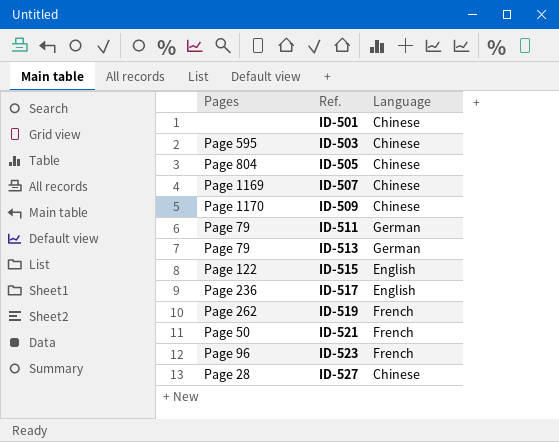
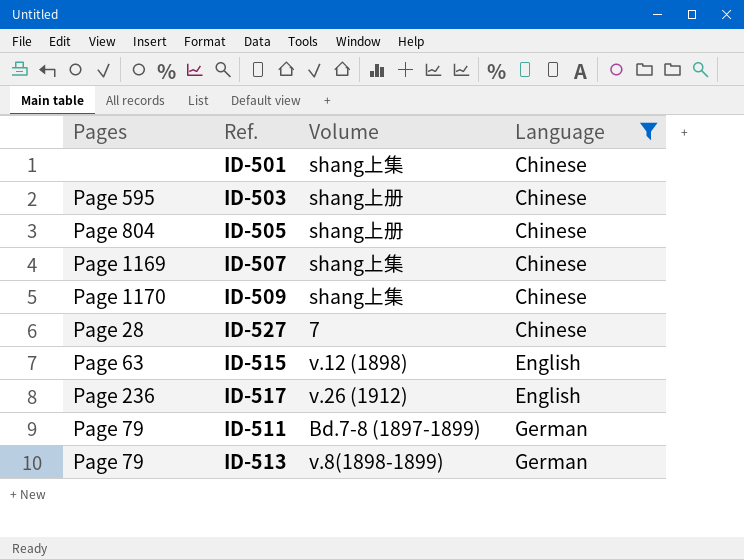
filter: none -> Language != French
row order: Ref. ascending -> Language ascending
column Volume | position: none -> 3
ID-515 | Pages: Page 122 -> Page 63

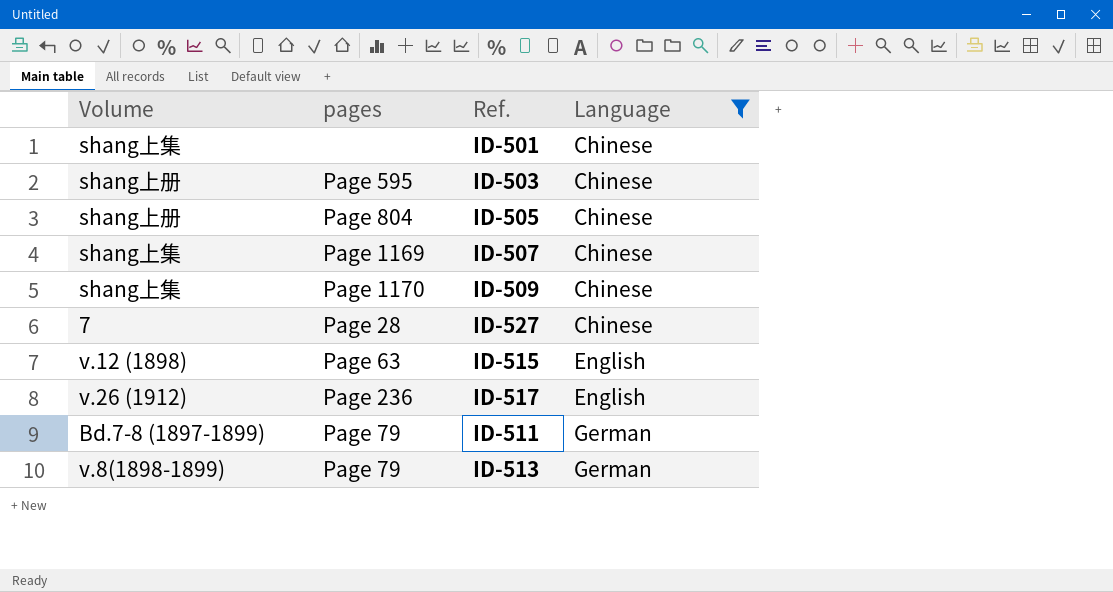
column Volume | position: 3 -> 1
column name: Pages -> pages

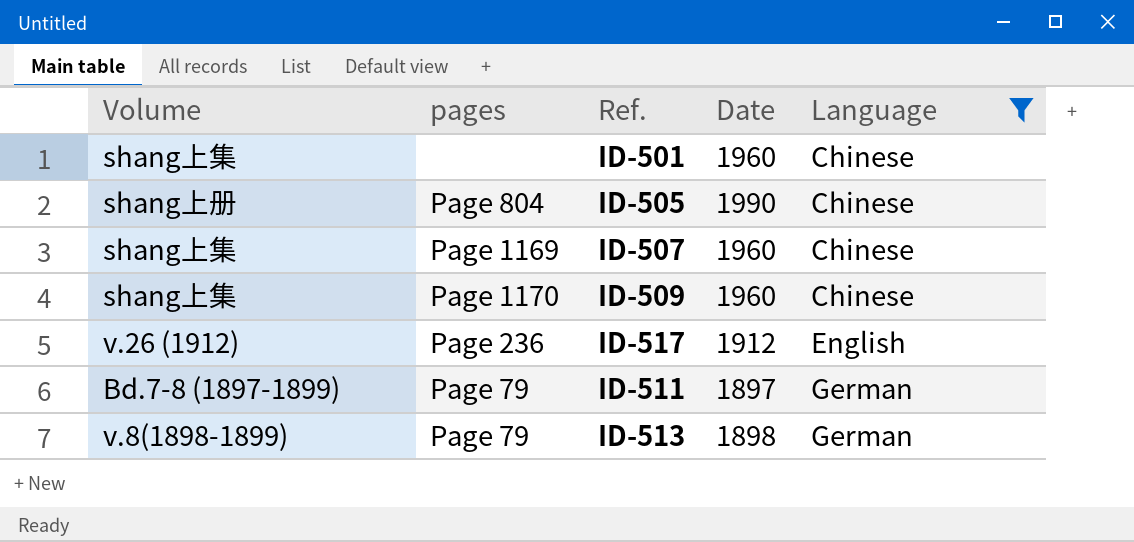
column Date | position: none -> 4
row ID-503: shang上册 | Page 595 | Chinese -> none
row ID-527: 7 | Page 28 | Chinese -> none
row ID-515: v.12 (1898) | Page 63 | English -> none

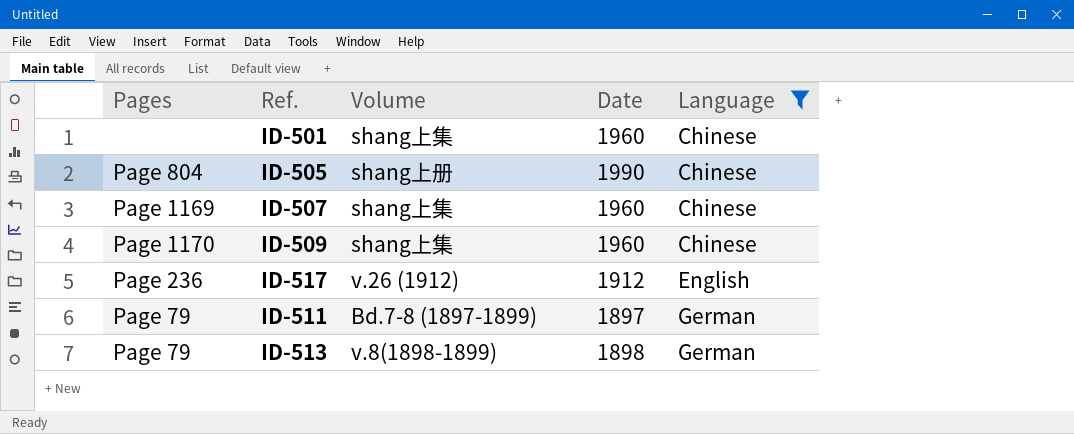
column name: pages -> Pages
column Volume | position: 1 -> 3

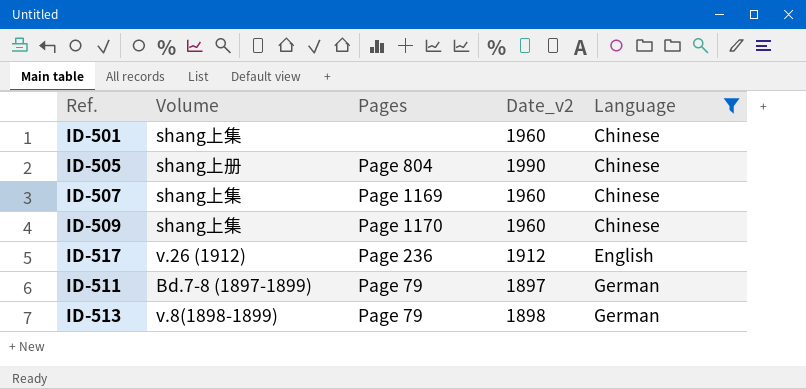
column Pages | position: 1 -> 3
column name: Date -> Date_v2

